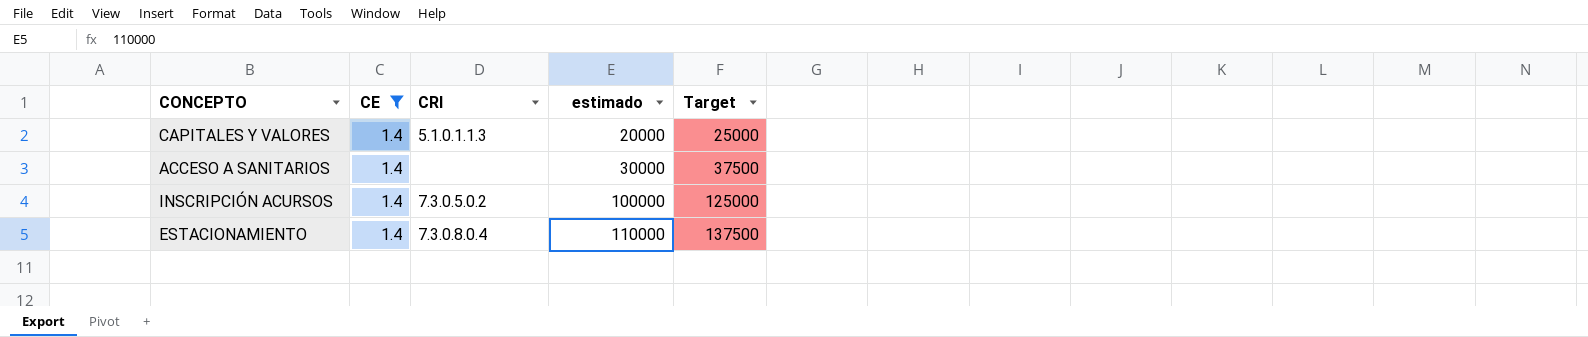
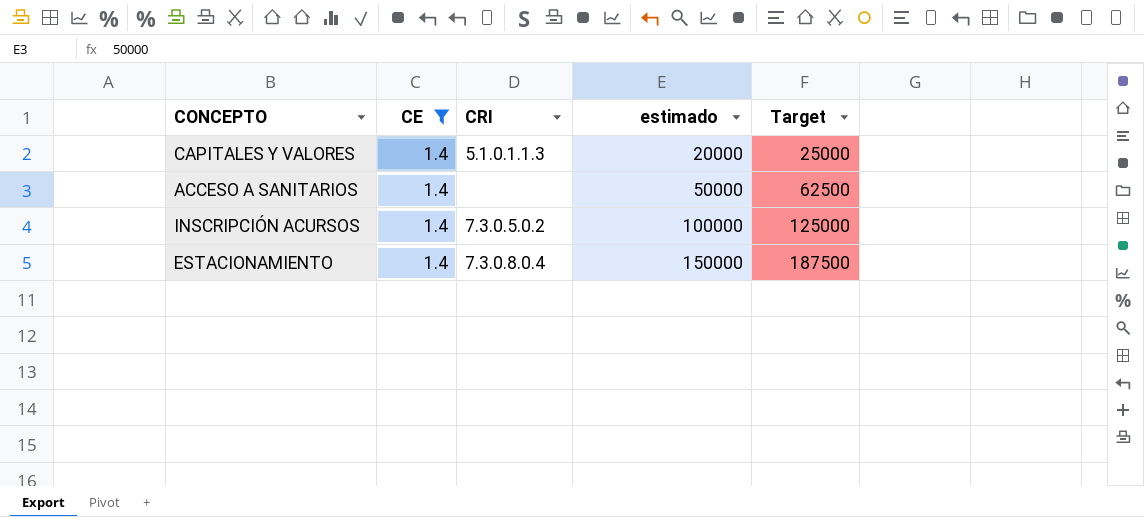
ACCESO A SANITARIOS | estimado: 30000 -> 50000
ACCESO A SANITARIOS | Target: 37500 -> 62500
ESTACIONAMIENTO | estimado: 110000 -> 150000
ESTACIONAMIENTO | Target: 137500 -> 187500

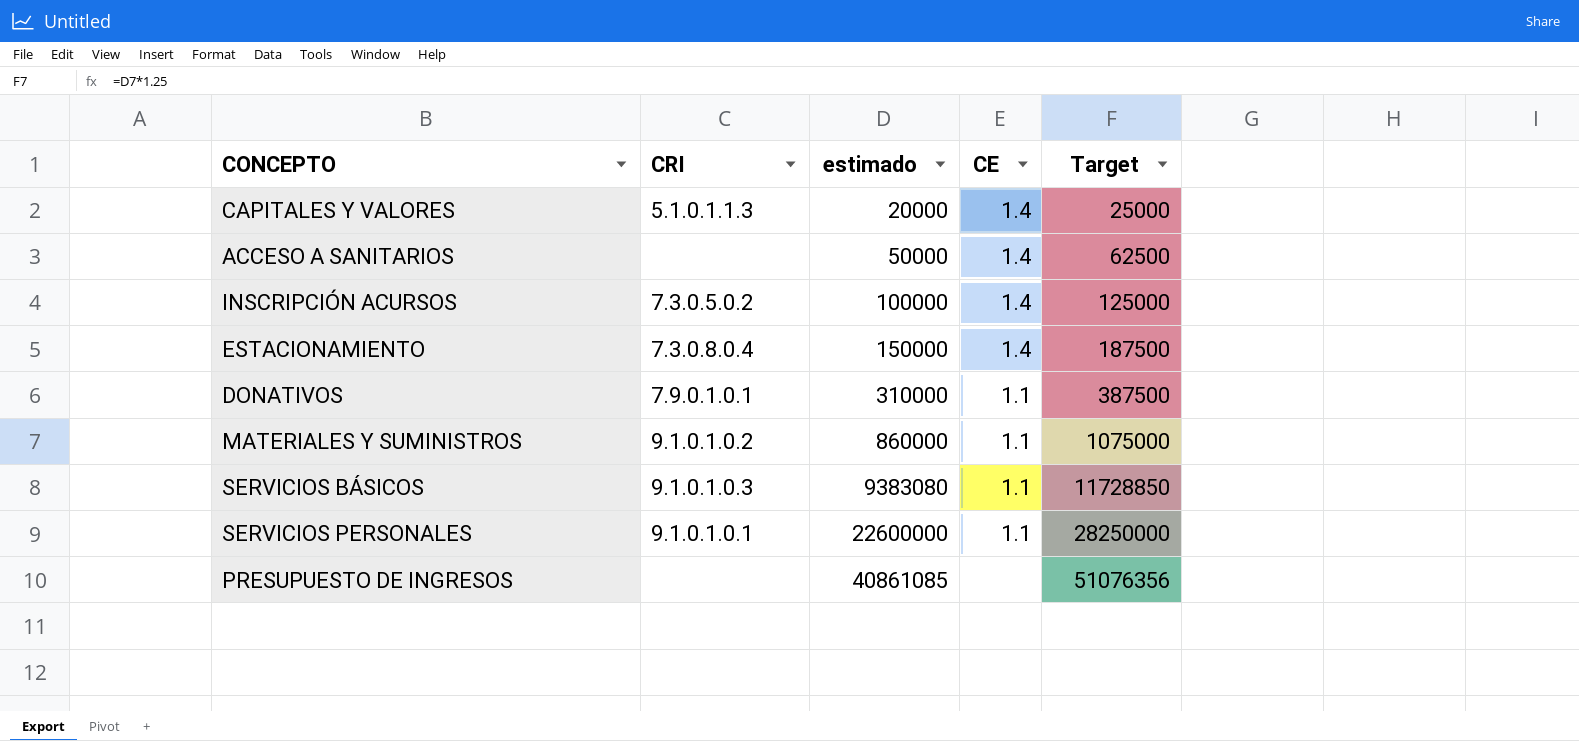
filter: CE = 1.4 -> none
column CE | position: 2 -> 4

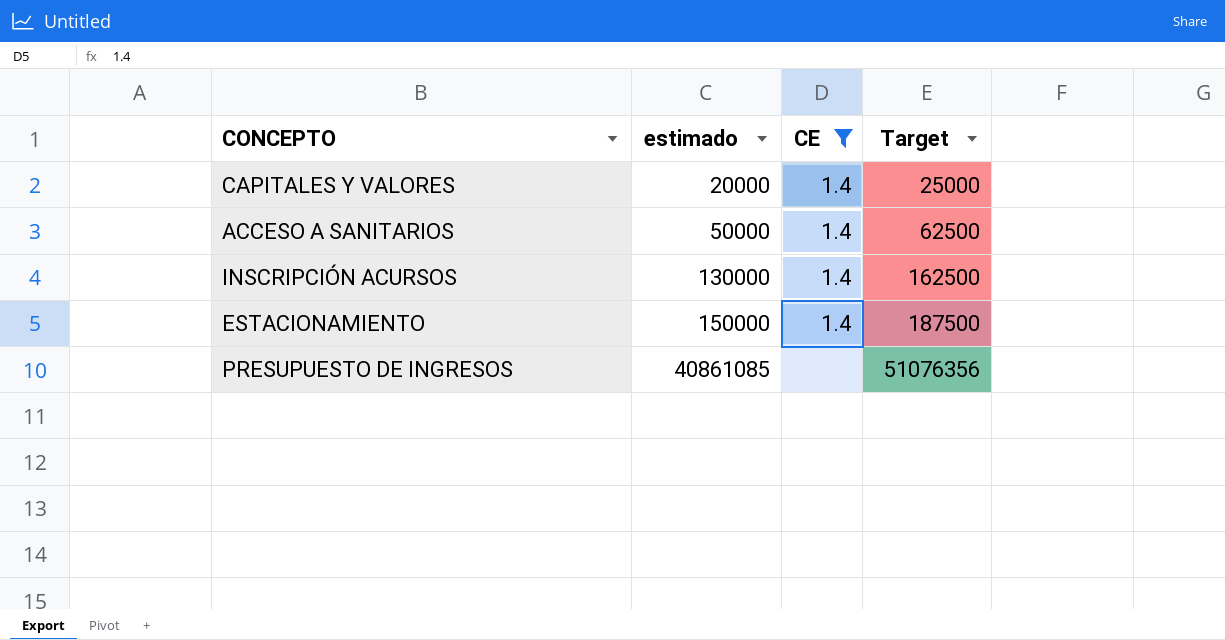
filter: none -> CE != 1.1
column CRI | position: 2 -> none
INSCRIPCIÓN ACURSOS | estimado: 100000 -> 130000
INSCRIPCIÓN ACURSOS | Target: 125000 -> 162500

